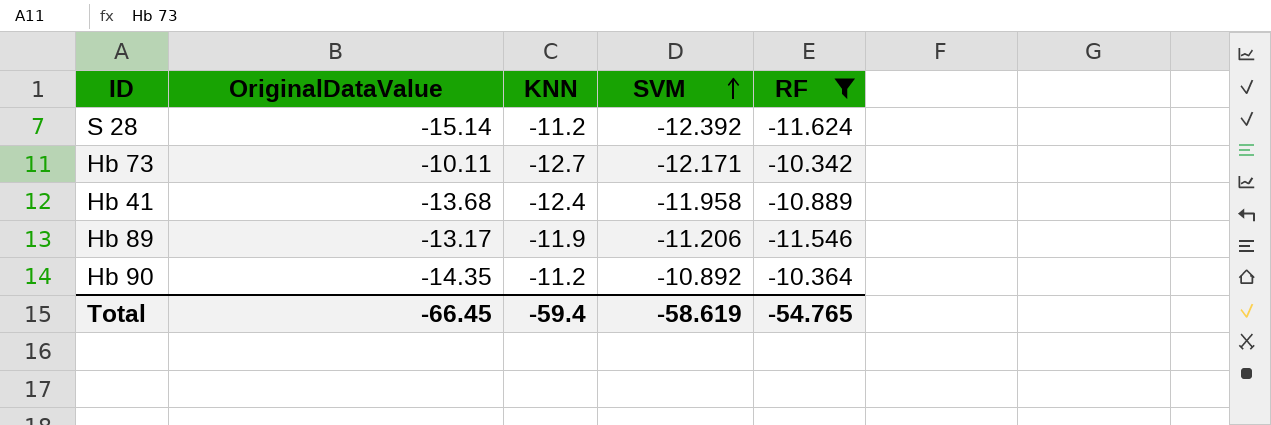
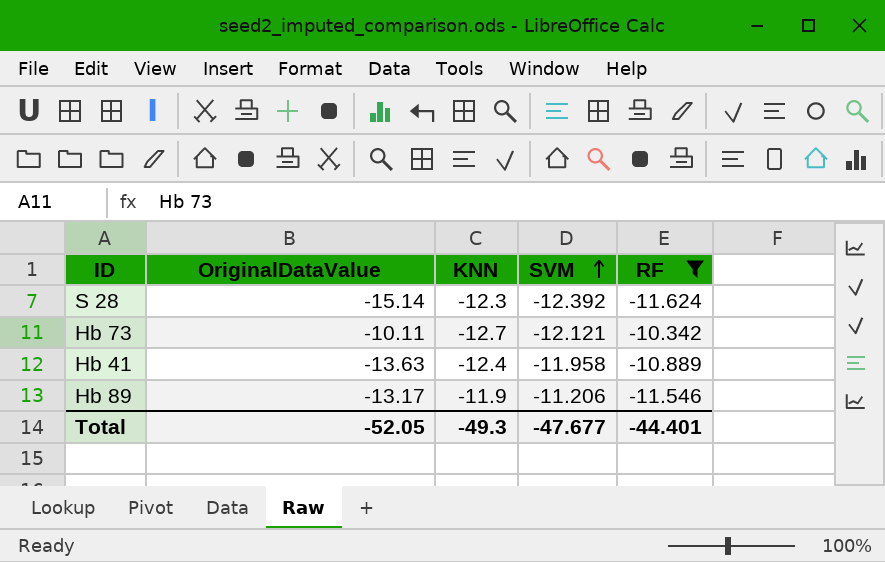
row Hb 90: -14.35 | -11.2 | -10.892 | -10.364 -> none
S 28 | KNN: -11.2 -> -12.3
Hb 73 | SVM: -12.171 -> -12.121
Hb 41 | OriginalDataValue: -13.68 -> -13.63
Total | OriginalDataValue: -66.45 -> -52.05
Total | KNN: -59.4 -> -49.3
Total | SVM: -58.619 -> -47.677
Total | RF: -54.765 -> -44.401

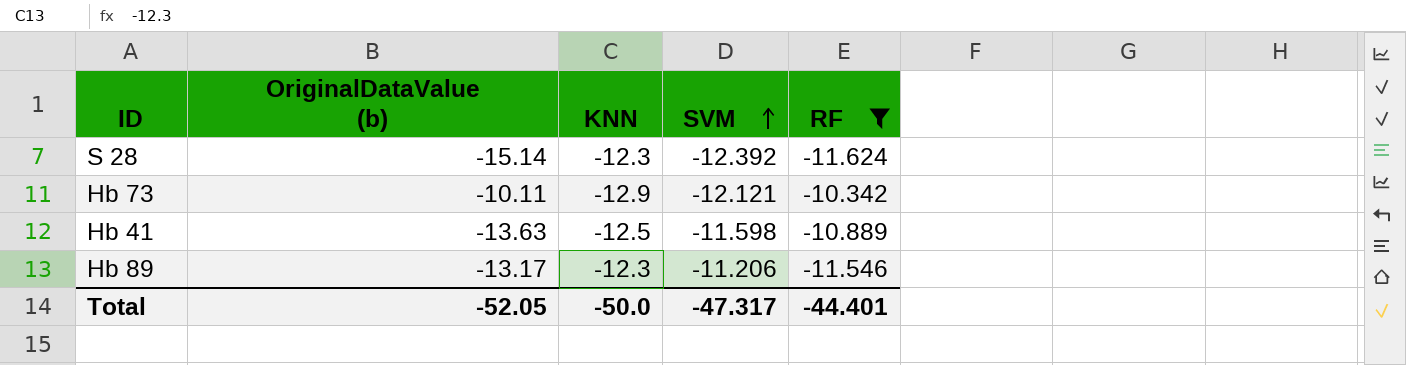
column name: OriginalDataValue -> OriginalDataValue (b)
Hb 73 | KNN: -12.7 -> -12.9
Hb 41 | KNN: -12.4 -> -12.5
Hb 41 | SVM: -11.958 -> -11.598
Hb 89 | KNN: -11.9 -> -12.3
Total | KNN: -49.3 -> -50.0
Total | SVM: -47.677 -> -47.317

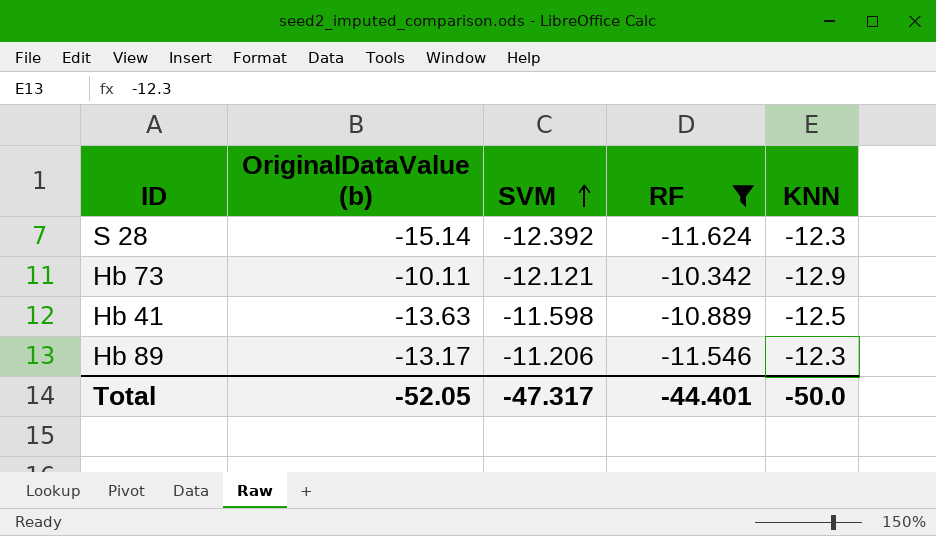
column KNN | position: 3 -> 5

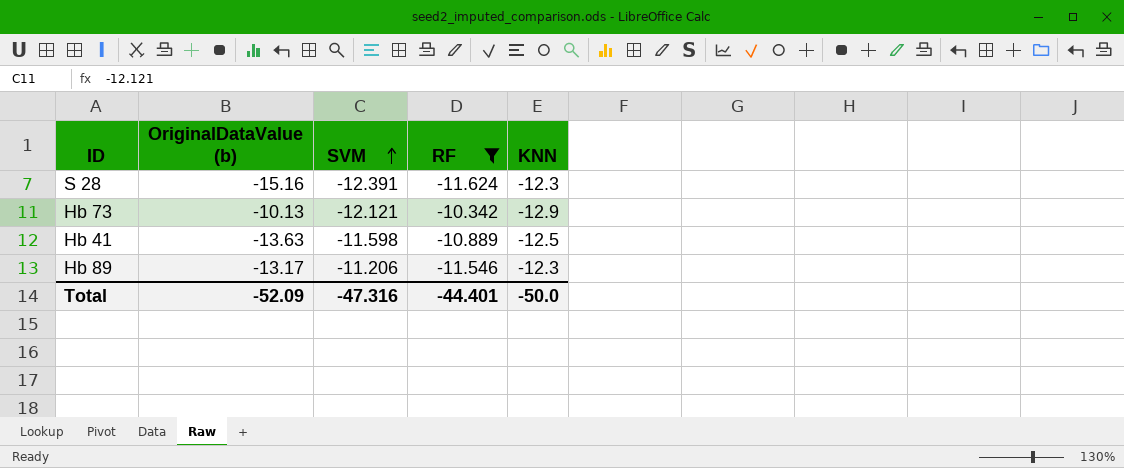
S 28 | OriginalDataValue (b): -15.14 -> -15.16
S 28 | SVM: -12.392 -> -12.391
Hb 73 | OriginalDataValue (b): -10.11 -> -10.13
Total | OriginalDataValue (b): -52.05 -> -52.09
Total | SVM: -47.317 -> -47.316

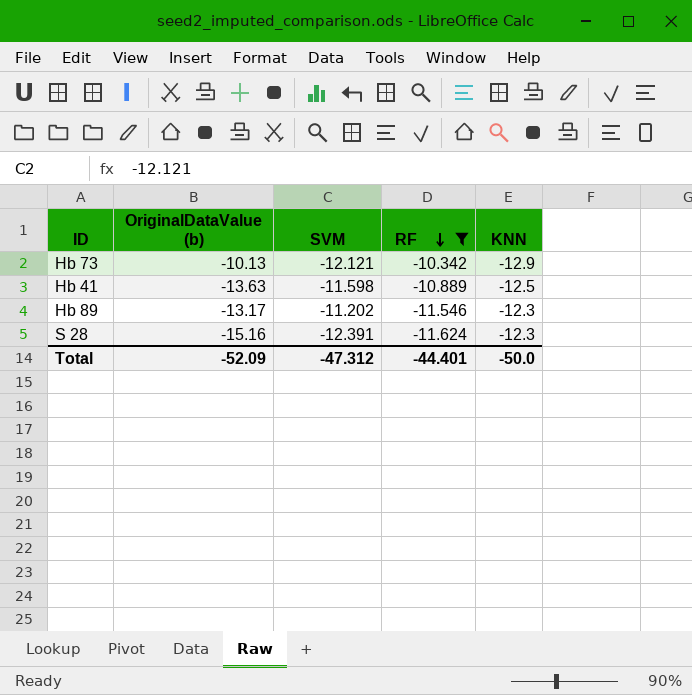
row order: SVM ascending -> RF descending
Hb 89 | SVM: -11.206 -> -11.202
Total | SVM: -47.316 -> -47.312

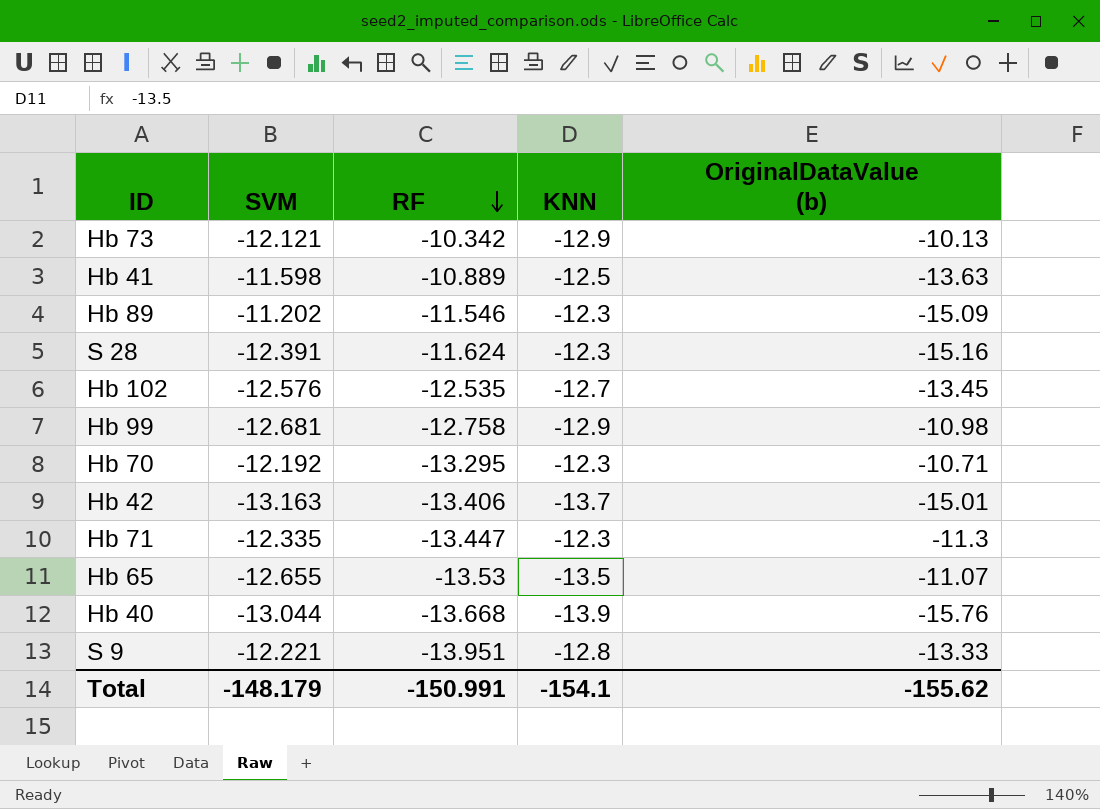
filter: RF >= -11.624 -> none
column OriginalDataValue (b) | position: 2 -> 5
Hb 89 | OriginalDataValue (b): -13.17 -> -15.09
Total | SVM: -47.312 -> -148.179
Total | RF: -44.401 -> -150.991
Total | KNN: -50.0 -> -154.1
Total | OriginalDataValue (b): -52.09 -> -155.62

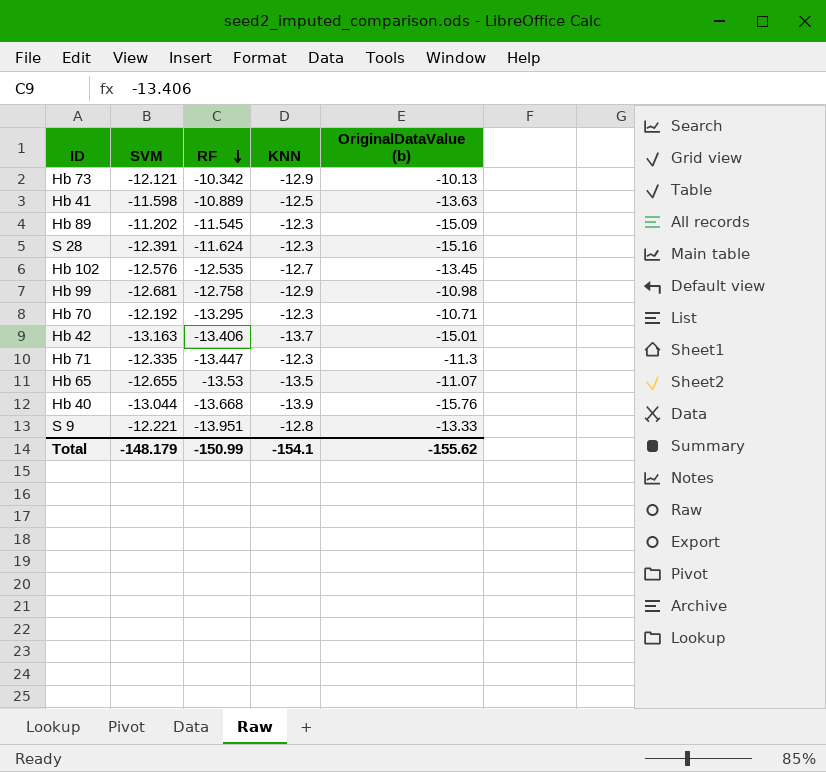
Hb 89 | RF: -11.546 -> -11.545
Total | RF: -150.991 -> -150.99

